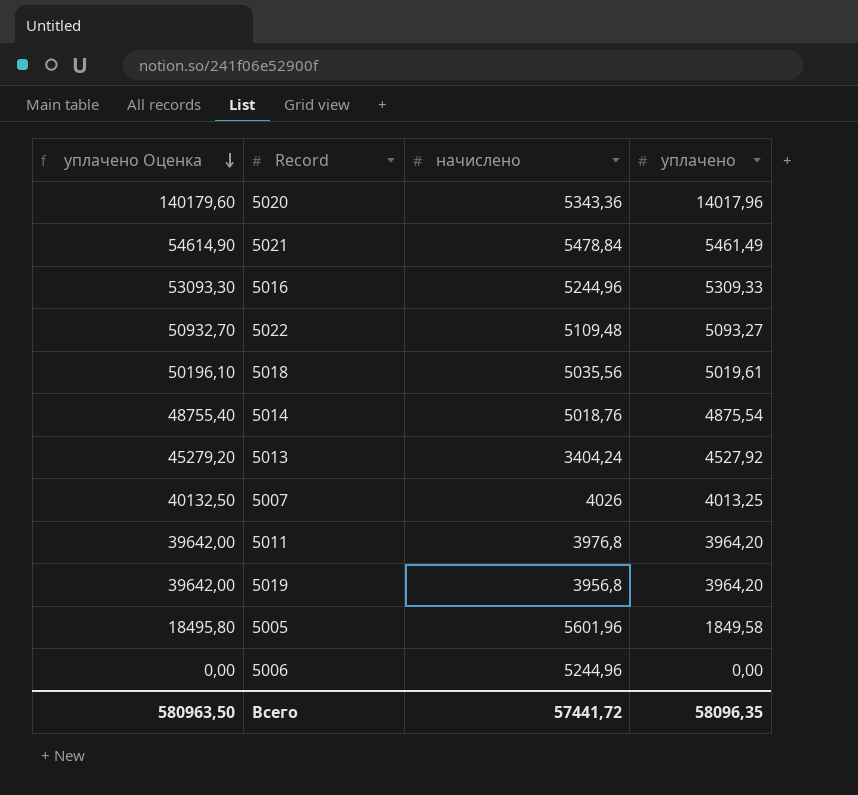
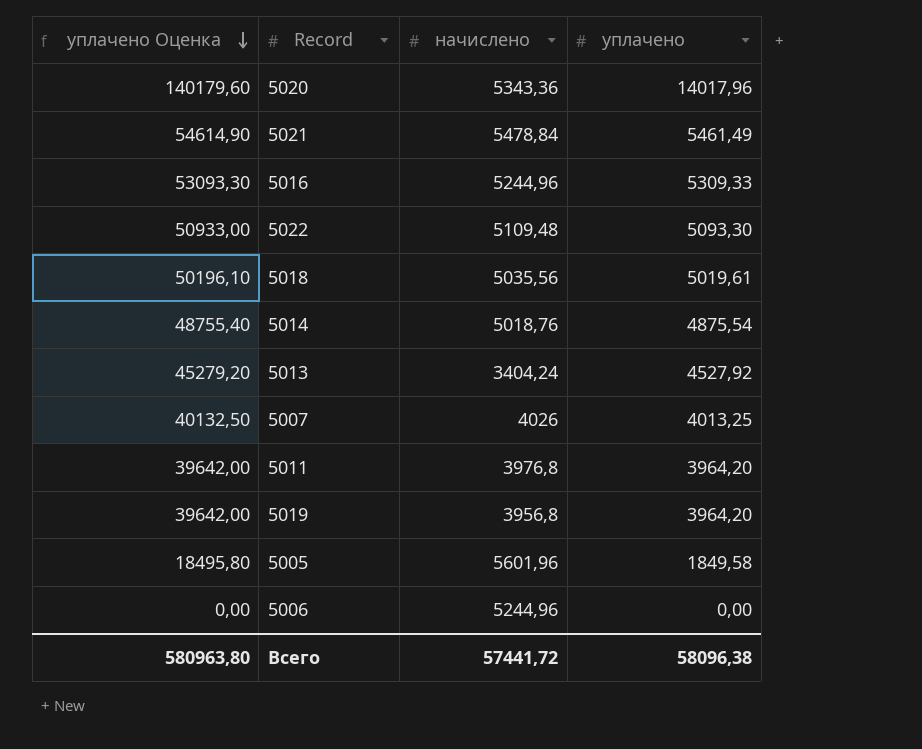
5022 | уплачено Оценка: 50932,70 -> 50933,00
5022 | уплачено: 5093,27 -> 5093,30
Всего | уплачено Оценка: 580963,50 -> 580963,80
Всего | уплачено: 58096,35 -> 58096,38

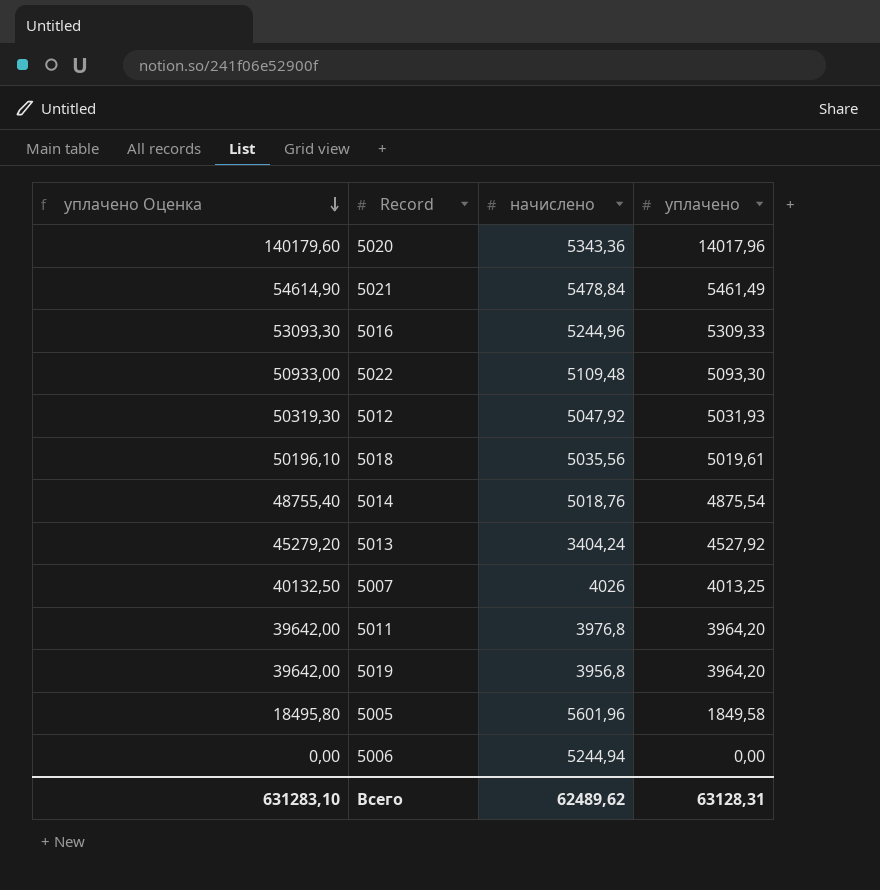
row 5012: none -> 50319,30 | 5047,92 | 5031,93
5006 | начислено: 5244,96 -> 5244,94
Всего | уплачено Оценка: 580963,80 -> 631283,10
Всего | начислено: 57441,72 -> 62489,62
Всего | уплачено: 58096,38 -> 63128,31

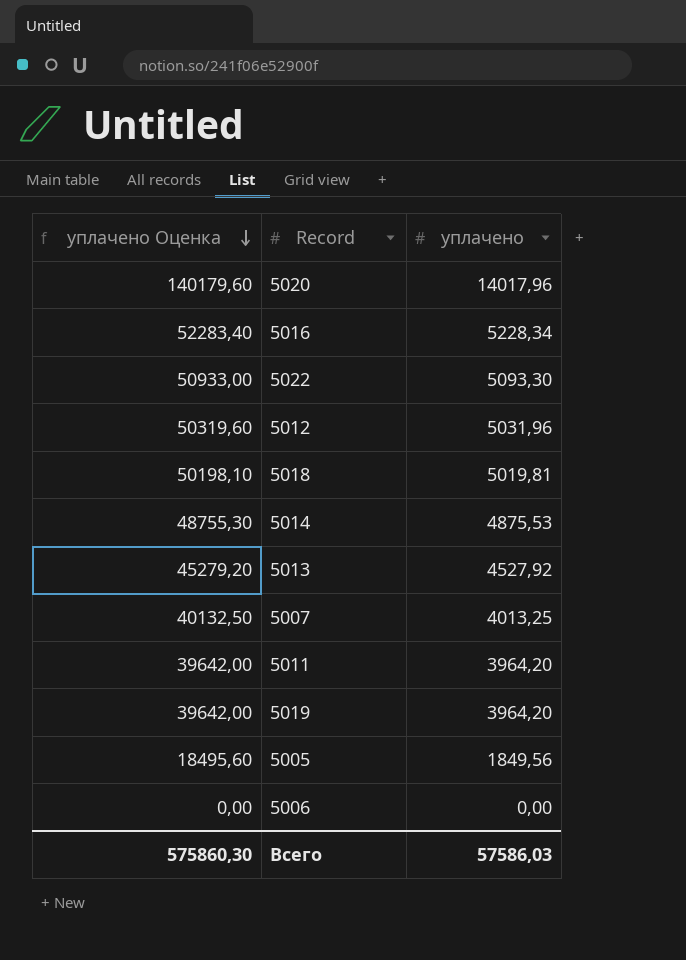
column начислено | position: 3 -> none
row 5021: 54614,90 | 5478,84 | 5461,49 -> none
5016 | уплачено Оценка: 53093,30 -> 52283,40
5016 | уплачено: 5309,33 -> 5228,34
5012 | уплачено Оценка: 50319,30 -> 50319,60
5012 | уплачено: 5031,93 -> 5031,96
5018 | уплачено Оценка: 50196,10 -> 50198,10
5018 | уплачено: 5019,61 -> 5019,81
5014 | уплачено Оценка: 48755,40 -> 48755,30
5014 | уплачено: 4875,54 -> 4875,53
5005 | уплачено Оценка: 18495,80 -> 18495,60
5005 | уплачено: 1849,58 -> 1849,56
Всего | уплачено Оценка: 631283,10 -> 575860,30
Всего | уплачено: 63128,31 -> 57586,03

